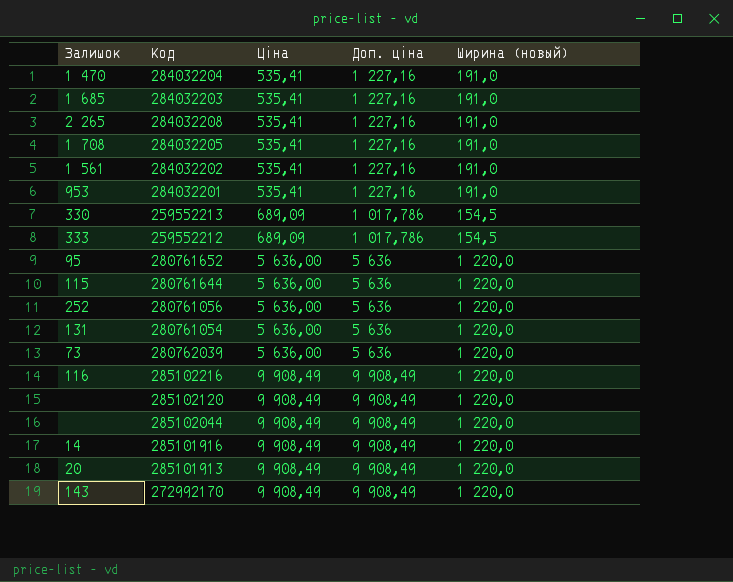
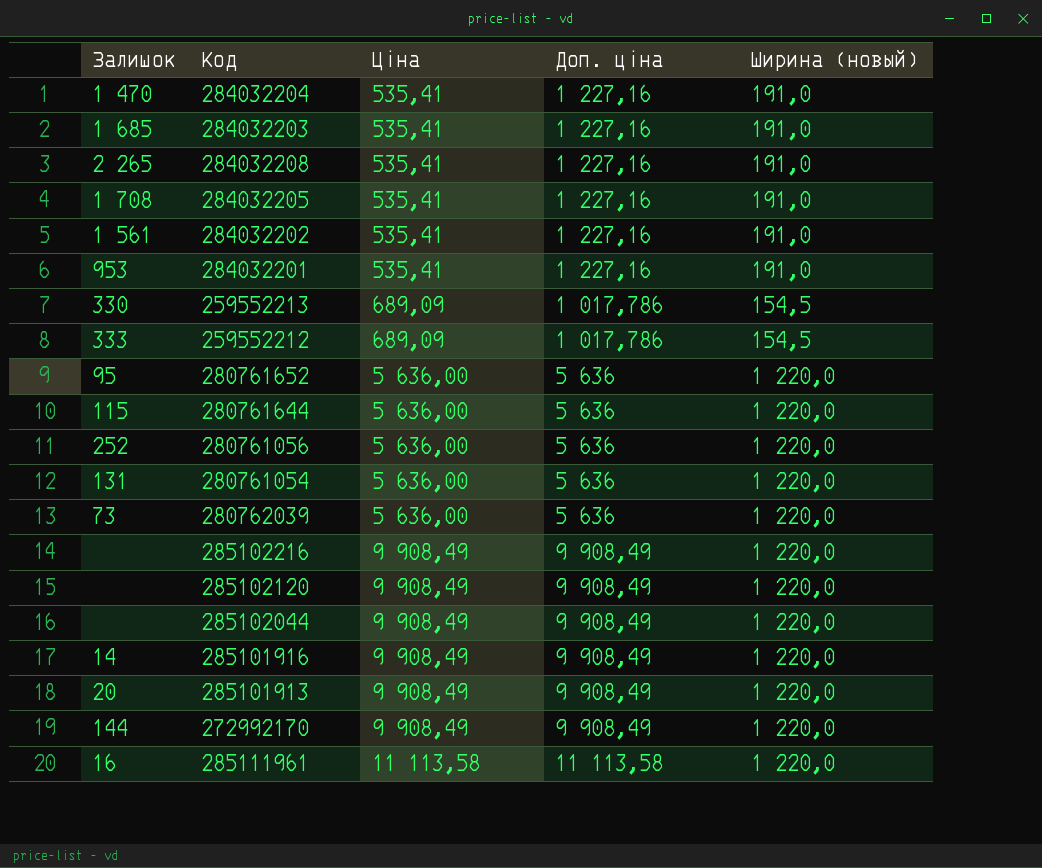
285102216 | Залишок: 116 -> none
272992170 | Залишок: 143 -> 144
row 285111961: none -> 16 | 11 113,58 | 11 113,58 | 1 220,0

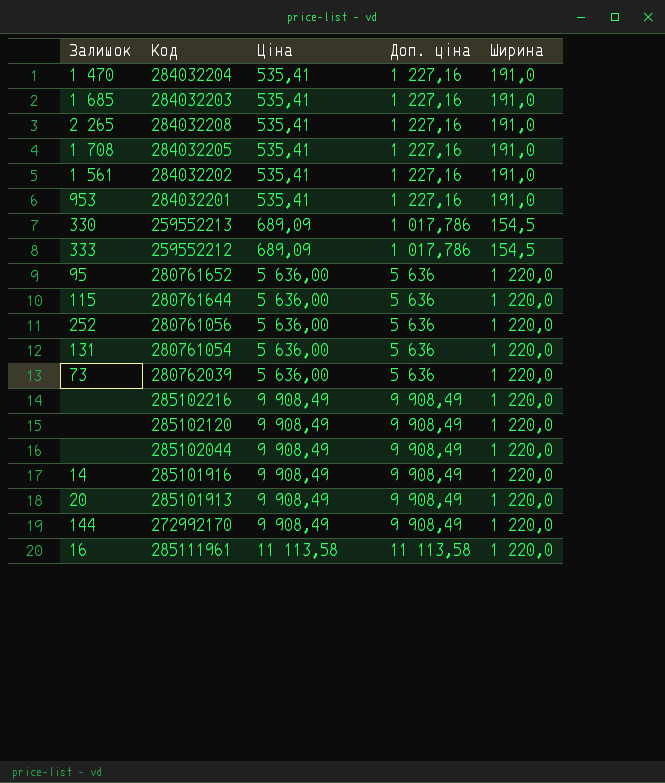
column name: Ширина (новый) -> Ширина

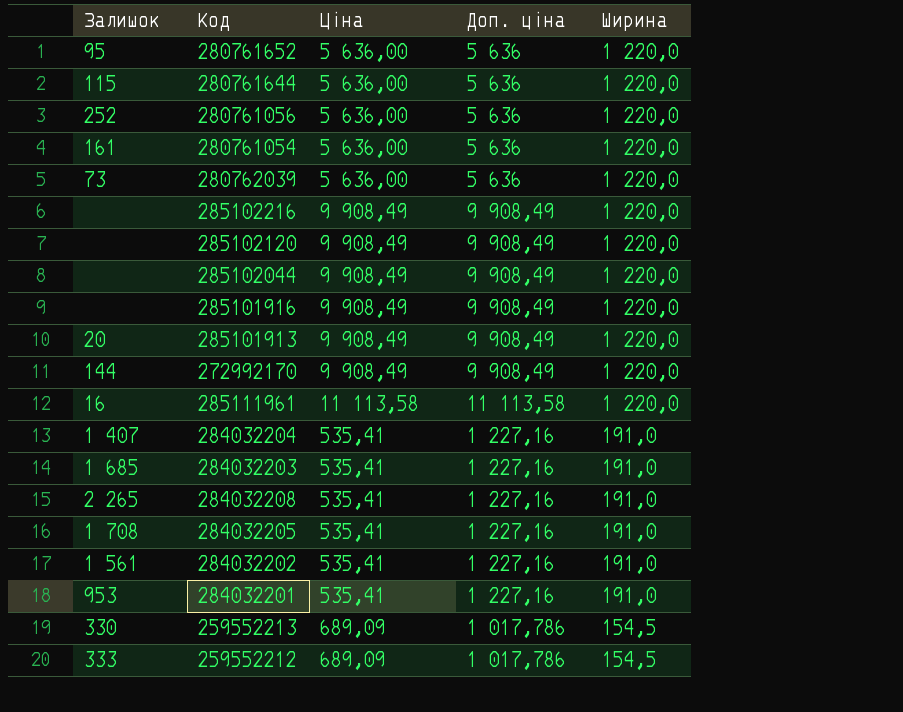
row order: Ціна ascending -> Ширина descending
280761054 | Залишок: 131 -> 161
285101916 | Залишок: 14 -> none
284032204 | Залишок: 1 470 -> 1 407

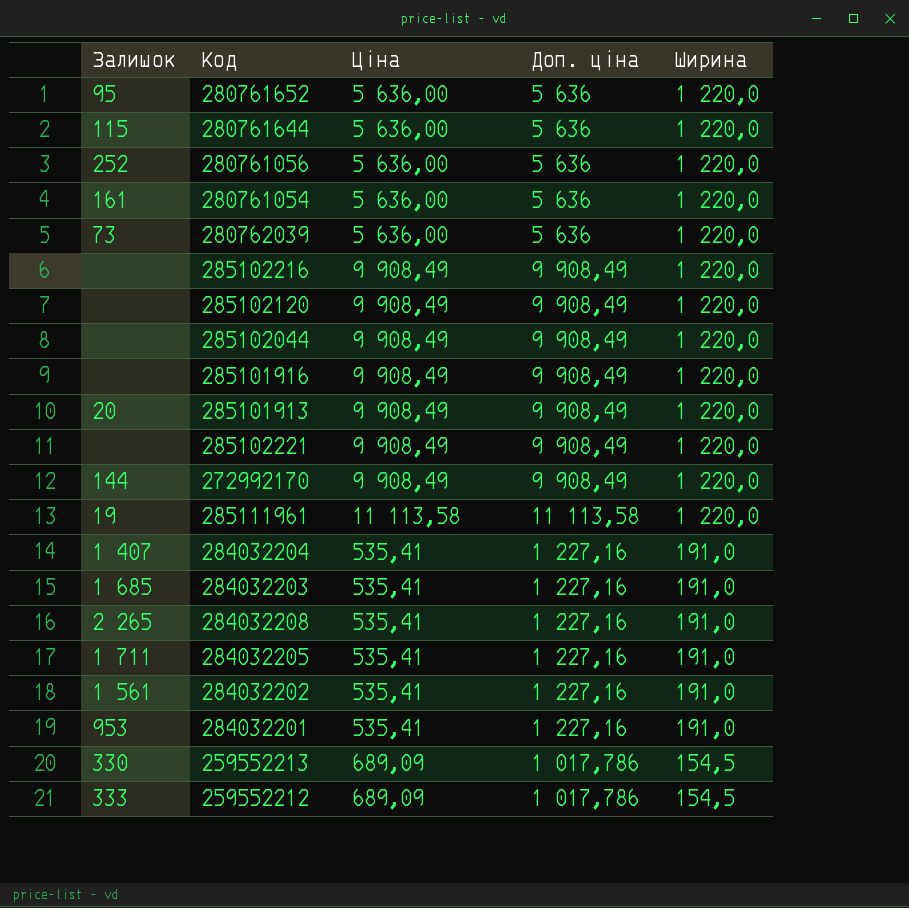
row 285102221: none -> none | 9 908,49 | 9 908,49 | 1 220,0
285111961 | Залишок: 16 -> 19
284032205 | Залишок: 1 708 -> 1 711

